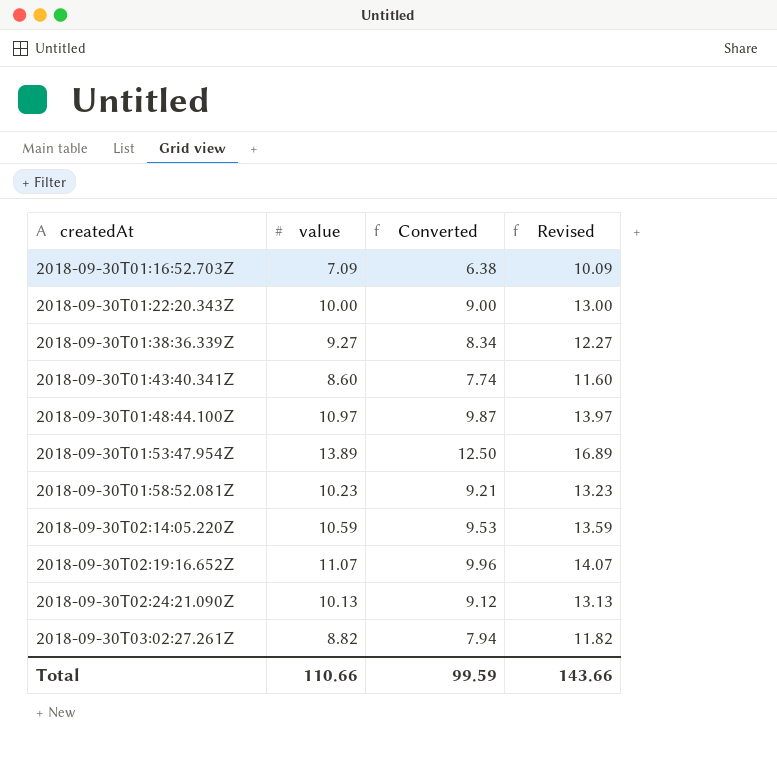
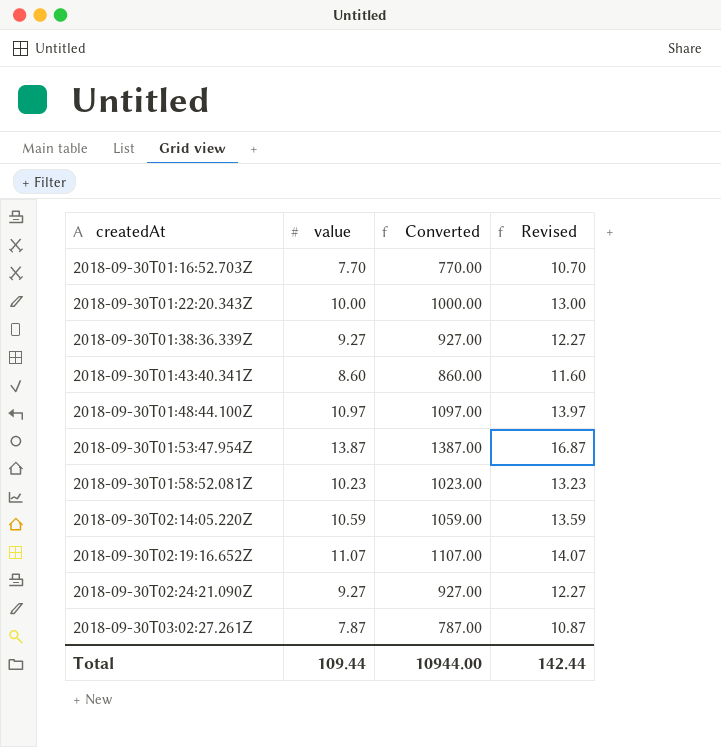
column Converted | formula: [value] * 0.9 -> [value] * 100
2018-09-30T01:16:52.703Z | value: 7.09 -> 7.70
2018-09-30T01:16:52.703Z | Revised: 10.09 -> 10.70
2018-09-30T01:53:47.954Z | value: 13.89 -> 13.87
2018-09-30T01:53:47.954Z | Revised: 16.89 -> 16.87
2018-09-30T02:24:21.090Z | value: 10.13 -> 9.27
2018-09-30T02:24:21.090Z | Revised: 13.13 -> 12.27
2018-09-30T03:02:27.261Z | value: 8.82 -> 7.87
2018-09-30T03:02:27.261Z | Revised: 11.82 -> 10.87
Total | value: 110.66 -> 109.44
Total | Converted: 99.59 -> 10944.00
Total | Revised: 143.66 -> 142.44

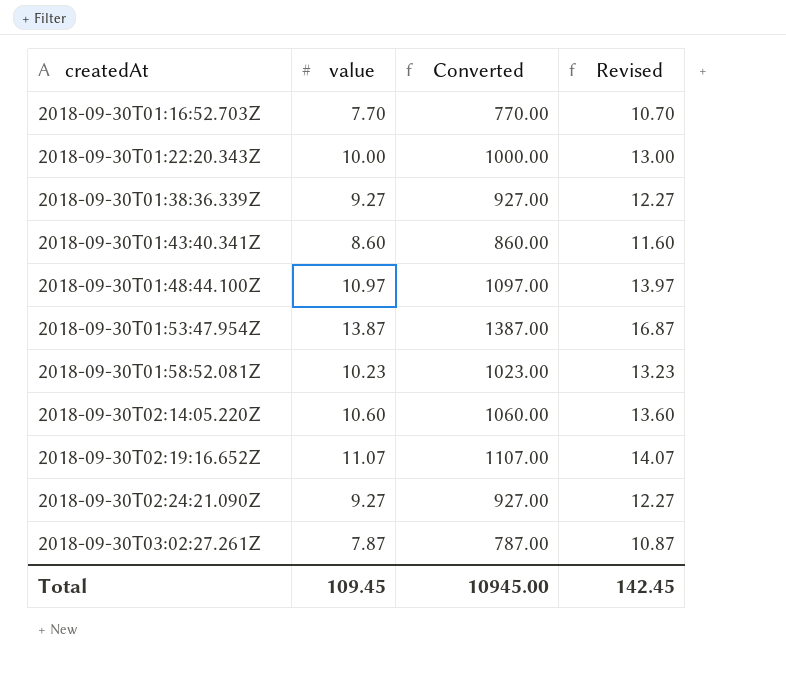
2018-09-30T02:14:05.220Z | value: 10.59 -> 10.60
2018-09-30T02:14:05.220Z | Converted: 1059.00 -> 1060.00
2018-09-30T02:14:05.220Z | Revised: 13.59 -> 13.60
Total | value: 109.44 -> 109.45
Total | Converted: 10944.00 -> 10945.00
Total | Revised: 142.44 -> 142.45

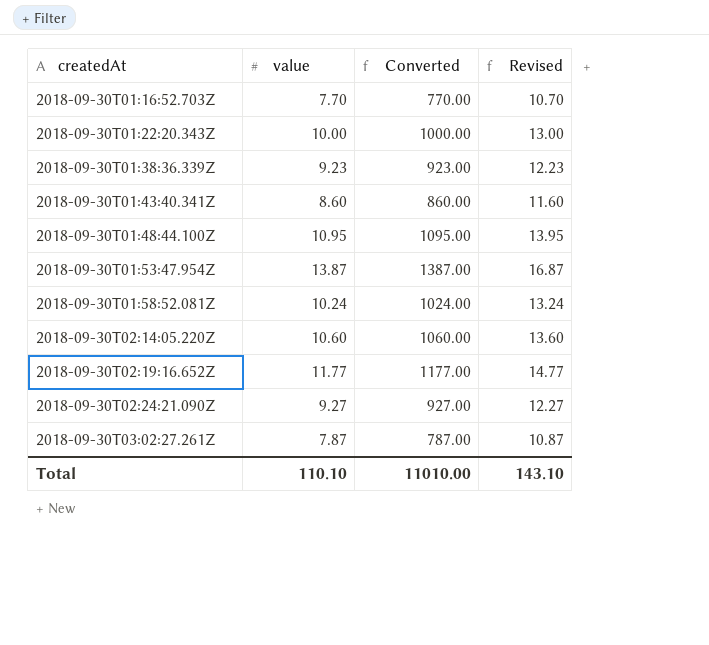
2018-09-30T01:38:36.339Z | value: 9.27 -> 9.23
2018-09-30T01:38:36.339Z | Converted: 927.00 -> 923.00
2018-09-30T01:38:36.339Z | Revised: 12.27 -> 12.23
2018-09-30T01:48:44.100Z | value: 10.97 -> 10.95
2018-09-30T01:48:44.100Z | Converted: 1097.00 -> 1095.00
2018-09-30T01:48:44.100Z | Revised: 13.97 -> 13.95
2018-09-30T01:58:52.081Z | value: 10.23 -> 10.24
2018-09-30T01:58:52.081Z | Converted: 1023.00 -> 1024.00
2018-09-30T01:58:52.081Z | Revised: 13.23 -> 13.24
2018-09-30T02:19:16.652Z | value: 11.07 -> 11.77
2018-09-30T02:19:16.652Z | Converted: 1107.00 -> 1177.00
2018-09-30T02:19:16.652Z | Revised: 14.07 -> 14.77
Total | value: 109.45 -> 110.10
Total | Converted: 10945.00 -> 11010.00
Total | Revised: 142.45 -> 143.10

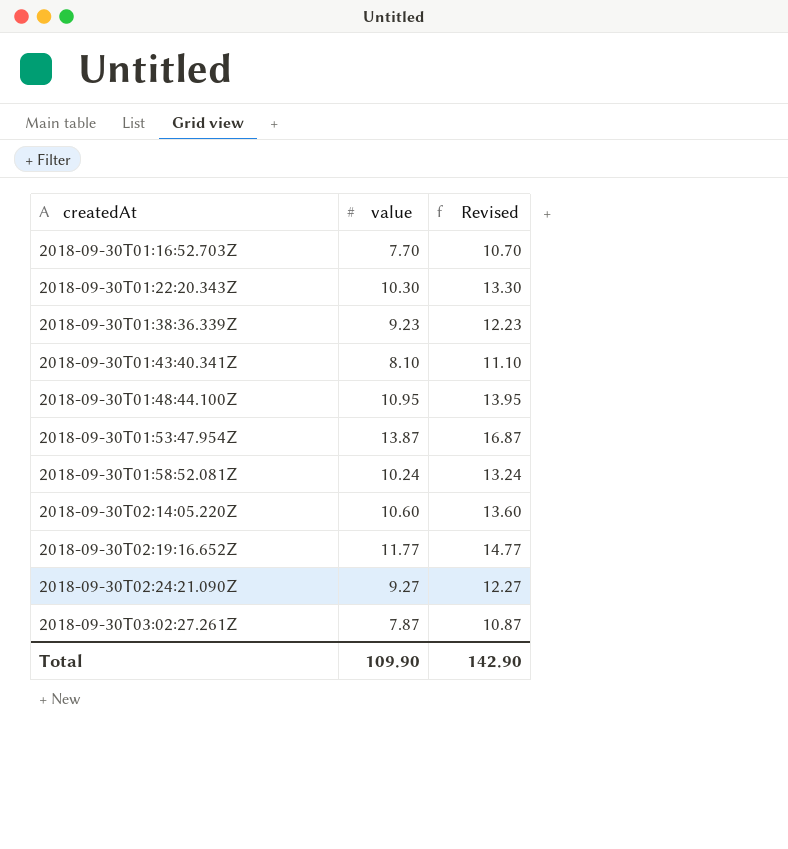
column Converted | formula: [value] * 100 -> none
2018-09-30T01:22:20.343Z | value: 10.00 -> 10.30
2018-09-30T01:22:20.343Z | Revised: 13.00 -> 13.30
2018-09-30T01:43:40.341Z | value: 8.60 -> 8.10
2018-09-30T01:43:40.341Z | Revised: 11.60 -> 11.10
Total | value: 110.10 -> 109.90
Total | Revised: 143.10 -> 142.90

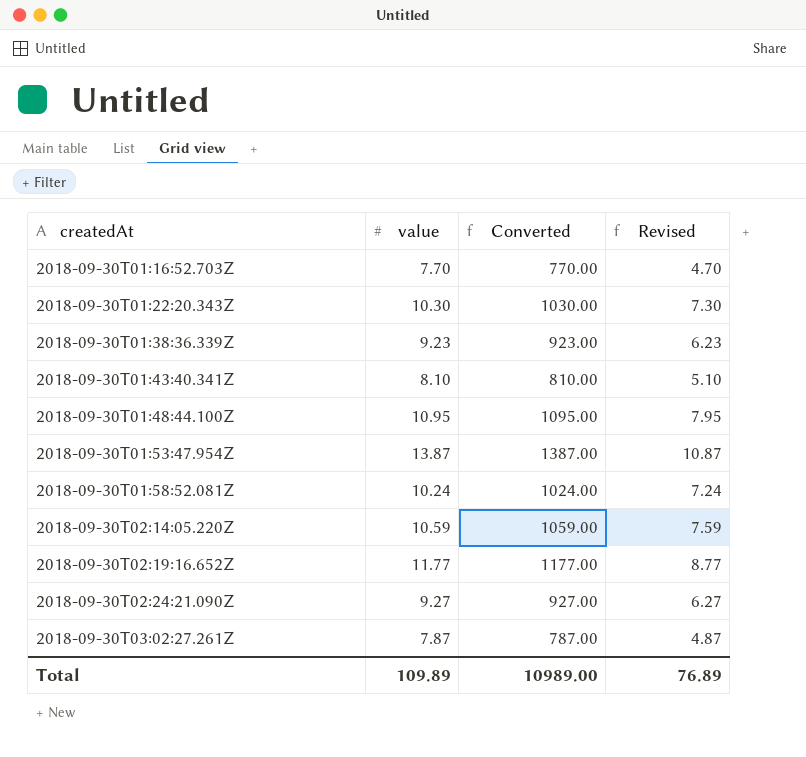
column Converted | formula: none -> [value] * 100
column Revised | formula: [value] + 3 -> [value] - 3
2018-09-30T02:14:05.220Z | value: 10.60 -> 10.59
Total | value: 109.90 -> 109.89
Total | Revised: 142.90 -> 76.89

